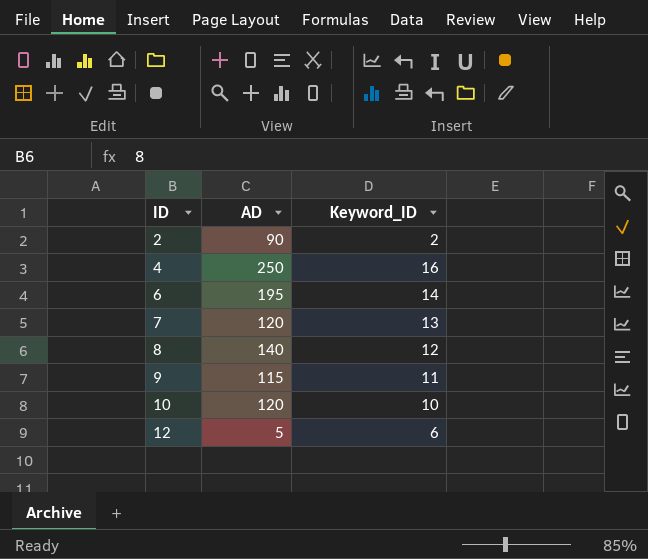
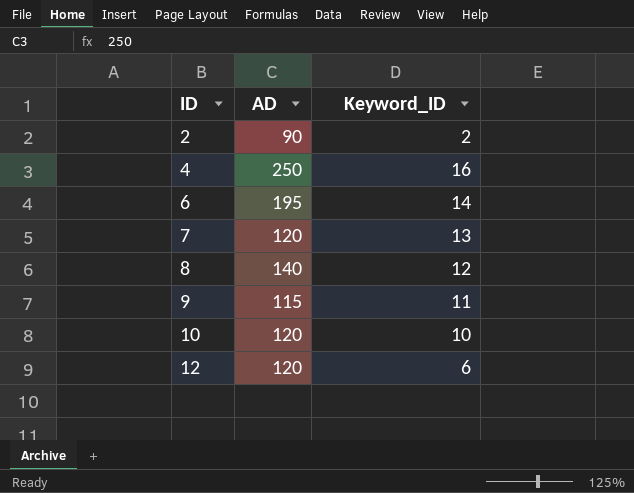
12 | AD: 5 -> 120

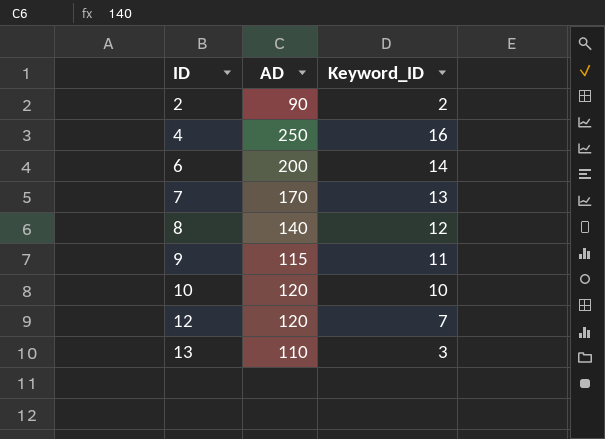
6 | AD: 195 -> 200
7 | AD: 120 -> 170
12 | Keyword_ID: 6 -> 7
row 13: none -> 110 | 3

